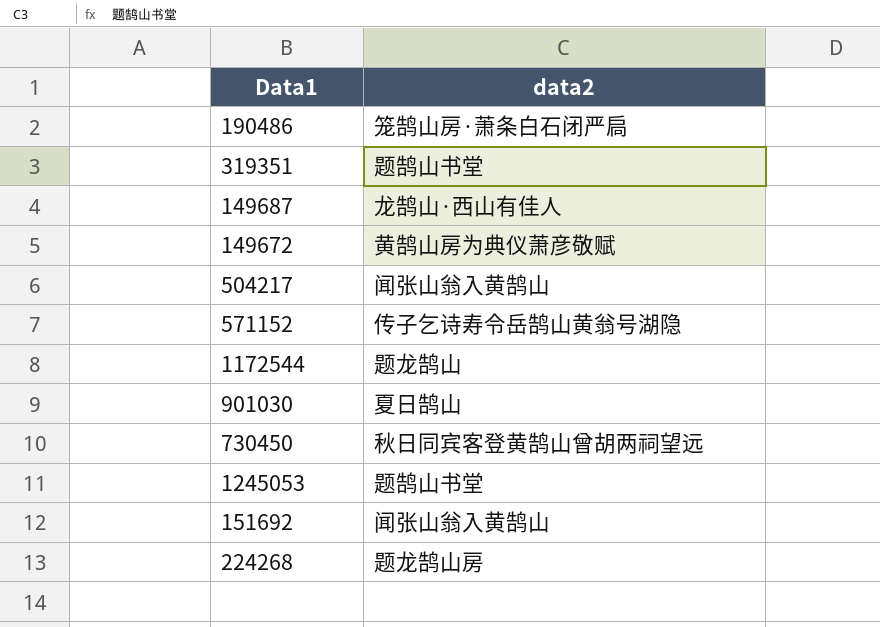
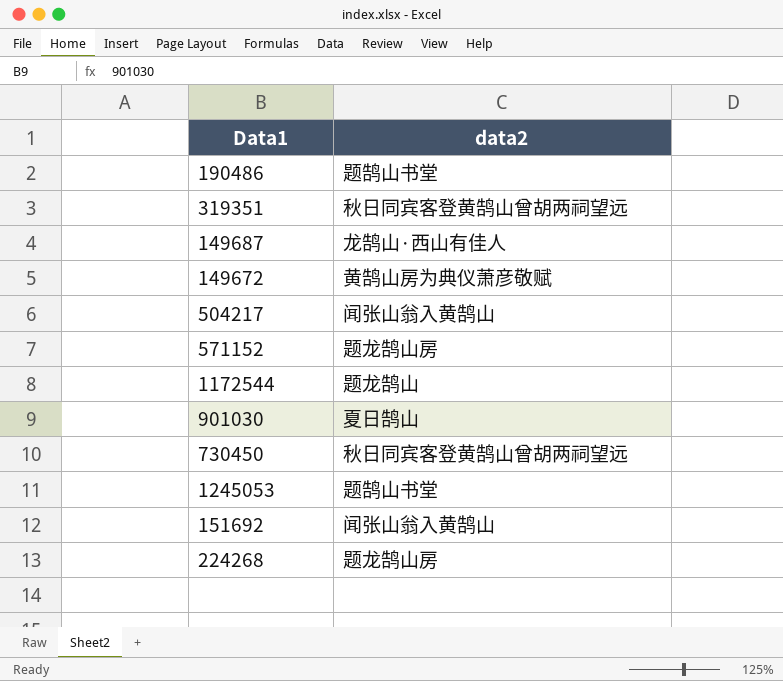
190486 | data2: 笼鹄山房·萧条白石闭严扃 -> 题鹄山书堂
319351 | data2: 题鹄山书堂 -> 秋日同宾客登黄鹄山曾胡两祠望远
571152 | data2: 传子乞诗寿令岳鹄山黄翁号湖隐 -> 题龙鹄山房

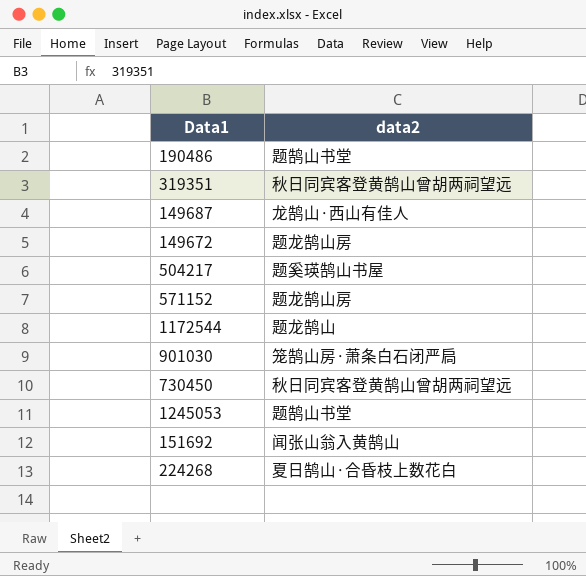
149672 | data2: 黄鹄山房为典仪萧彦敬赋 -> 题龙鹄山房
504217 | data2: 闻张山翁入黄鹄山 -> 题奚瑛鹄山书屋
901030 | data2: 夏日鹄山 -> 笼鹄山房·萧条白石闭严扃
224268 | data2: 题龙鹄山房 -> 夏日鹄山·合昏枝上数花白

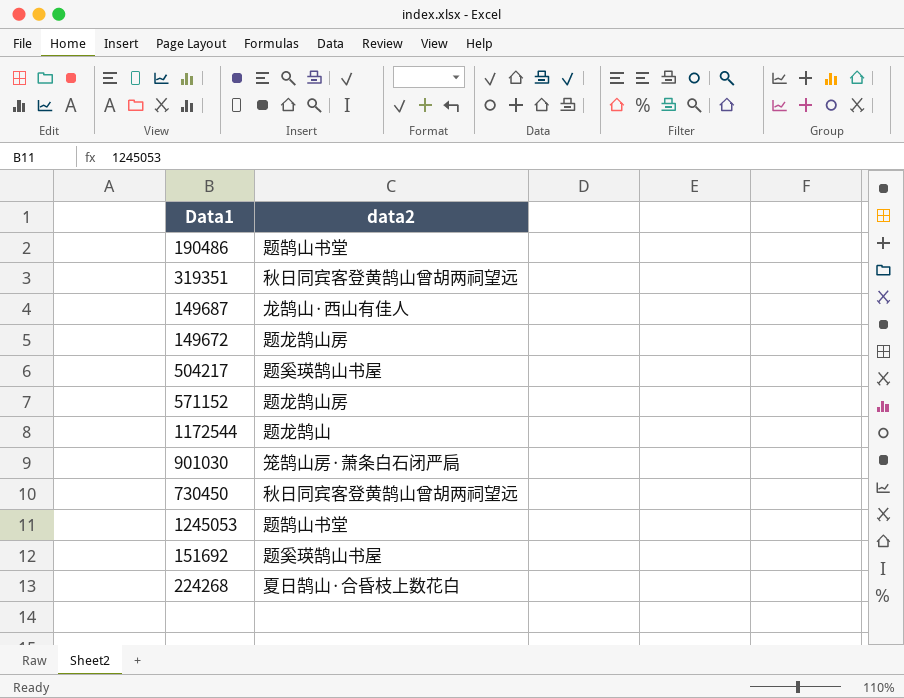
151692 | data2: 闻张山翁入黄鹄山 -> 题奚瑛鹄山书屋

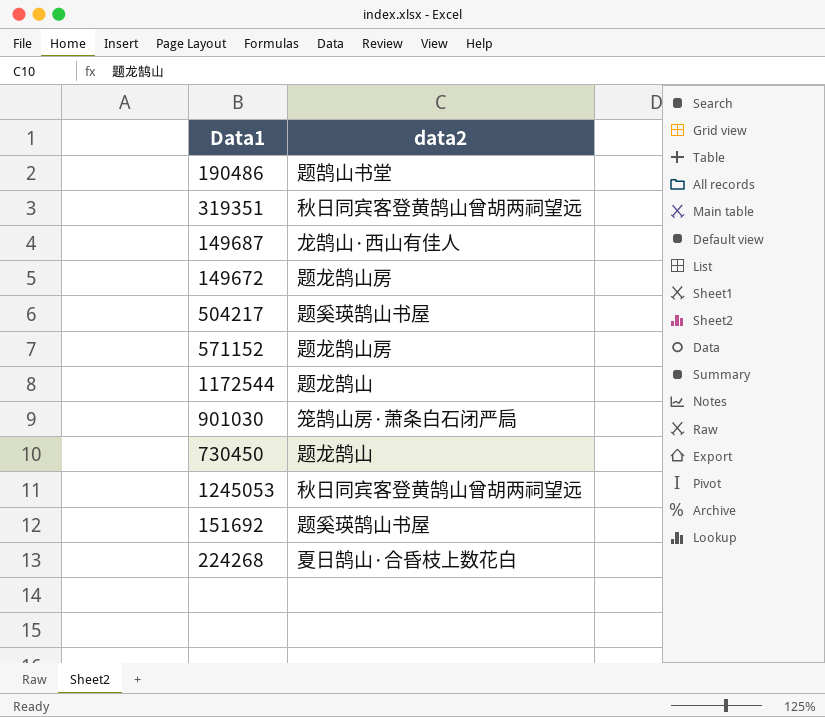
730450 | data2: 秋日同宾客登黄鹄山曾胡两祠望远 -> 题龙鹄山
1245053 | data2: 题鹄山书堂 -> 秋日同宾客登黄鹄山曾胡两祠望远

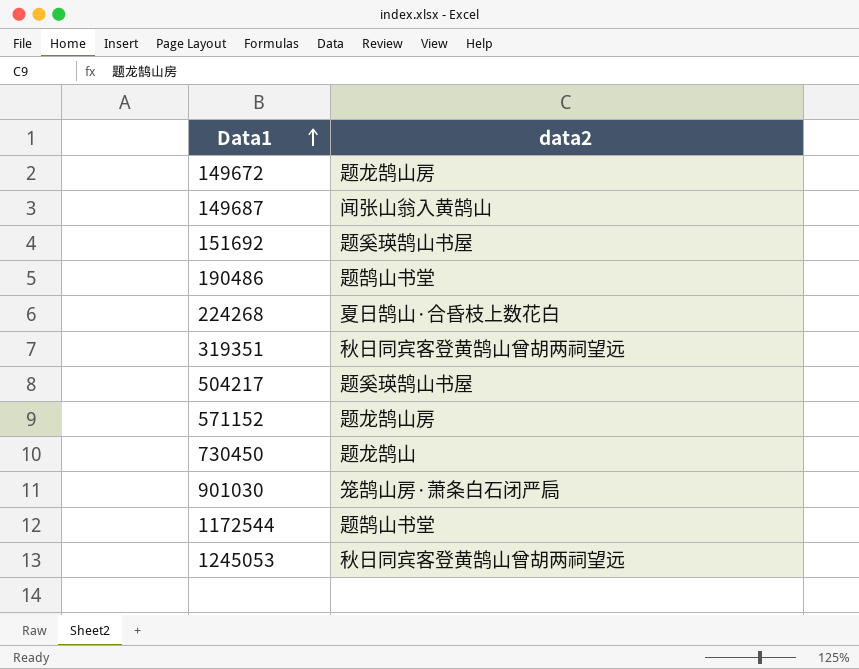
row order: none -> Data1 ascending
149687 | data2: 龙鹄山·西山有佳人 -> 闻张山翁入黄鹄山
1172544 | data2: 题龙鹄山 -> 题鹄山书堂

